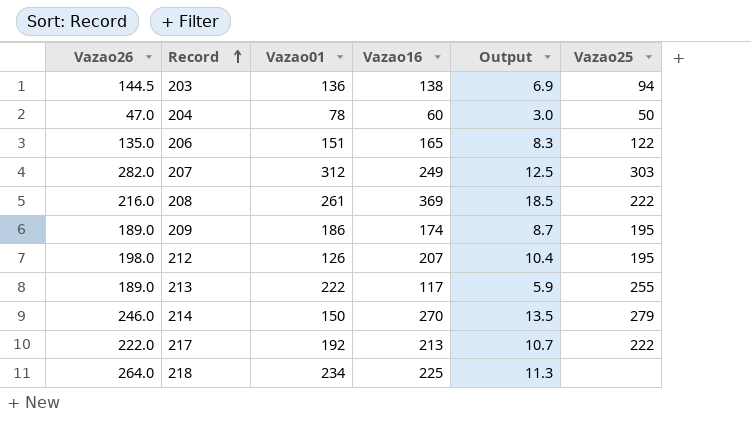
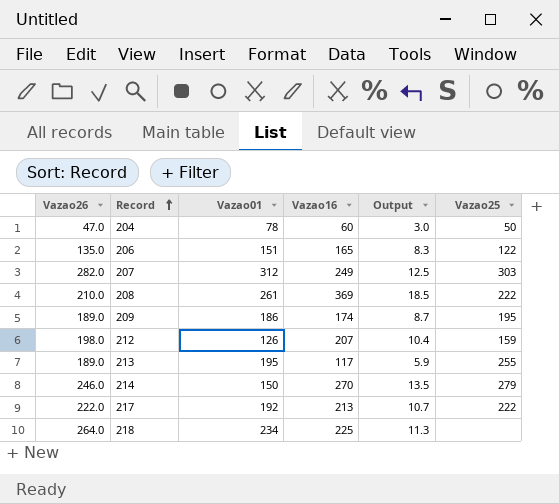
row 203: 144.5 | 136 | 138 | 6.9 | 94 -> none
208 | Vazao26: 216.0 -> 210.0
212 | Vazao25: 195 -> 159
213 | Vazao01: 222 -> 195

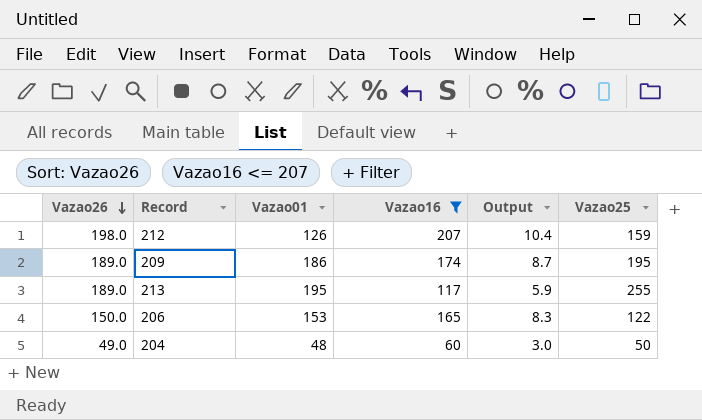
filter: none -> Vazao16 <= 207
row order: Record ascending -> Vazao26 descending
206 | Vazao26: 135.0 -> 150.0
206 | Vazao01: 151 -> 153
204 | Vazao26: 47.0 -> 49.0
204 | Vazao01: 78 -> 48

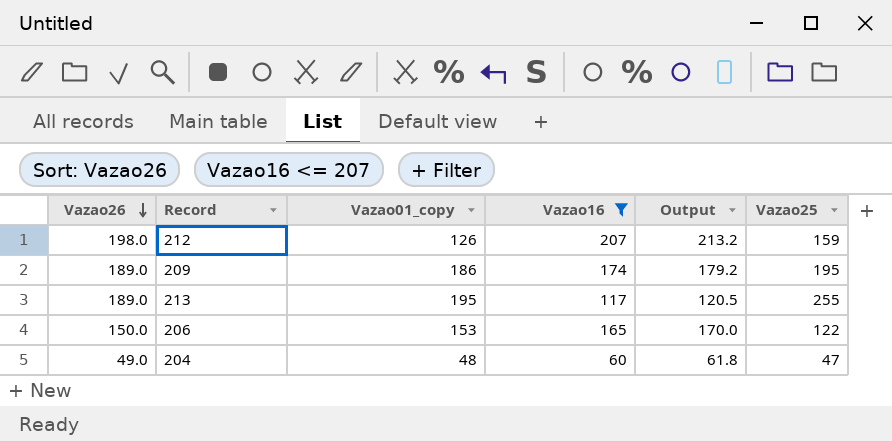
column name: Vazao01 -> Vazao01_copy
column Output | formula: [Vazao16] * 0.05 -> [Vazao16] * 1.03
204 | Vazao25: 50 -> 47

